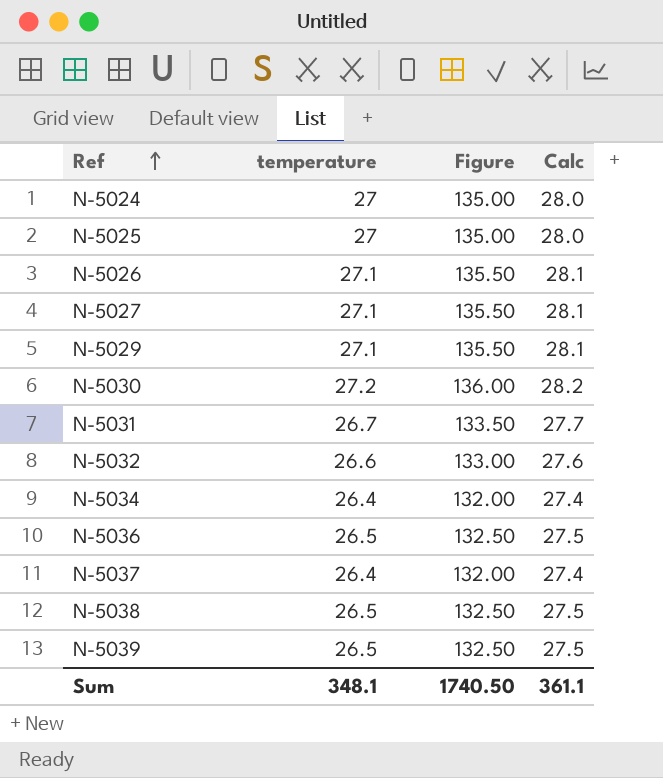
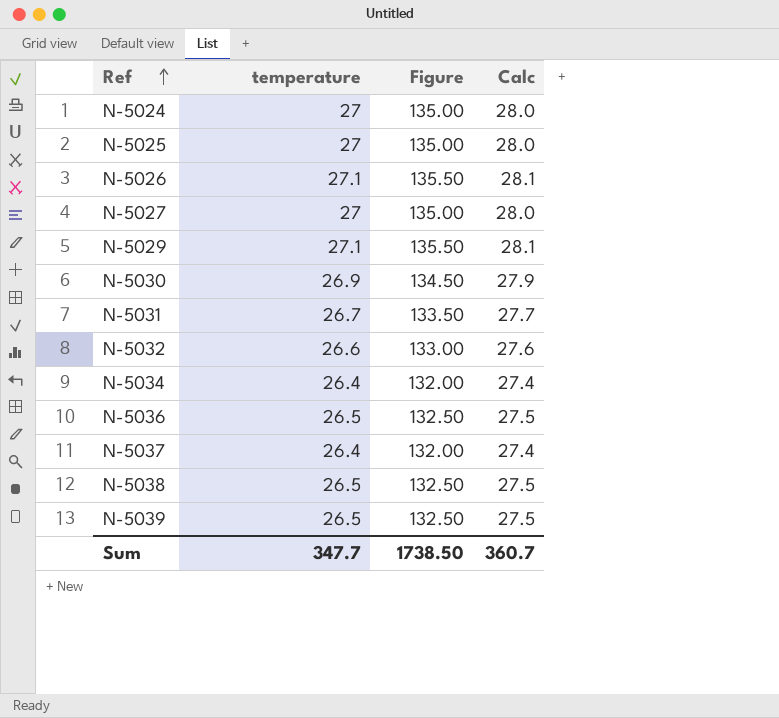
N-5027 | temperature: 27.1 -> 27
N-5027 | Figure: 135.50 -> 135.00
N-5027 | Calc: 28.1 -> 28.0
N-5030 | temperature: 27.2 -> 26.9
N-5030 | Figure: 136.00 -> 134.50
N-5030 | Calc: 28.2 -> 27.9
Sum | temperature: 348.1 -> 347.7
Sum | Figure: 1740.50 -> 1738.50
Sum | Calc: 361.1 -> 360.7

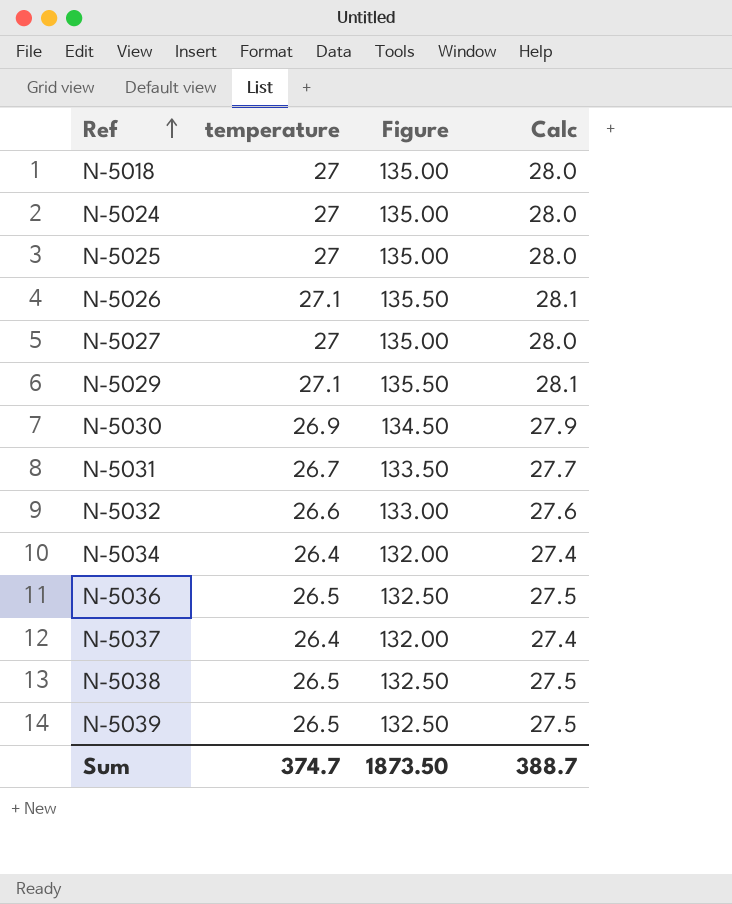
row N-5018: none -> 27 | 135.00 | 28.0
Sum | temperature: 347.7 -> 374.7
Sum | Figure: 1738.50 -> 1873.50
Sum | Calc: 360.7 -> 388.7

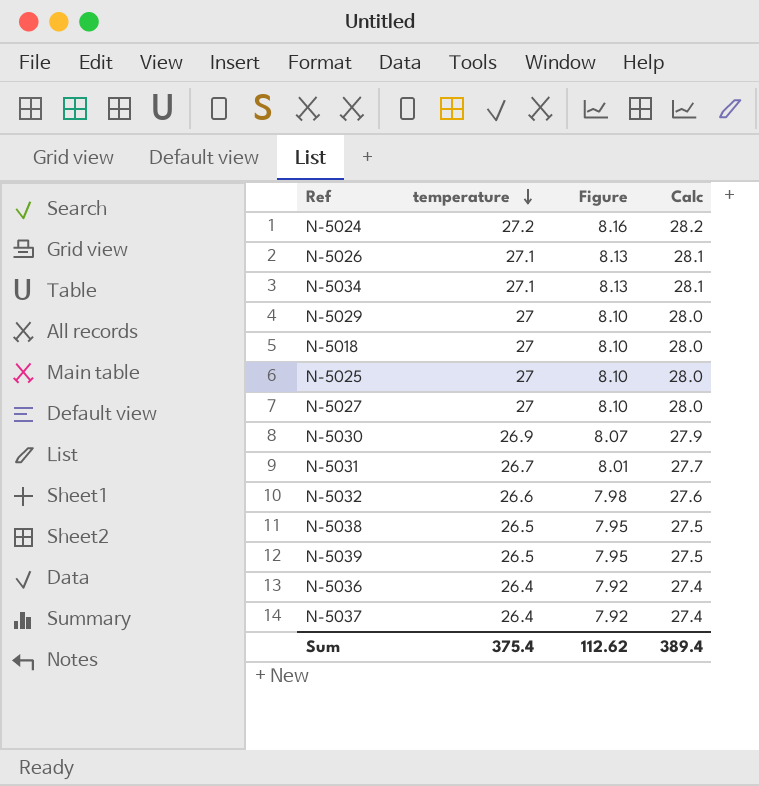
row order: Ref ascending -> temperature descending
column Figure | formula: [temperature] * 5 -> [temperature] * 0.3
N-5024 | temperature: 27 -> 27.2
N-5024 | Calc: 28.0 -> 28.2
N-5034 | temperature: 26.4 -> 27.1
N-5034 | Calc: 27.4 -> 28.1
N-5029 | temperature: 27.1 -> 27
N-5029 | Calc: 28.1 -> 28.0
N-5036 | temperature: 26.5 -> 26.4
N-5036 | Calc: 27.5 -> 27.4
Sum | temperature: 374.7 -> 375.4
Sum | Figure: 1873.50 -> 112.62
Sum | Calc: 388.7 -> 389.4

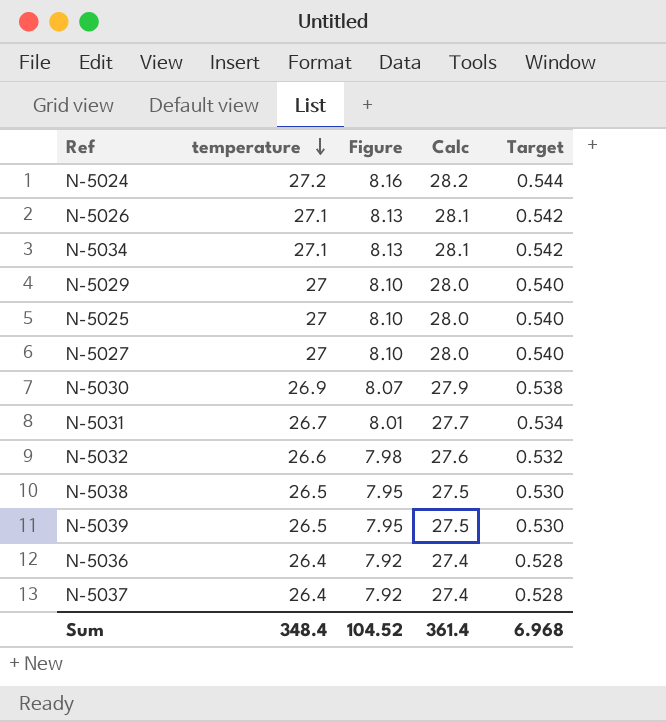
column Target | formula: none -> [temperature] * 0.02
row N-5018: 27 | 8.10 | 28.0 -> none
Sum | temperature: 375.4 -> 348.4
Sum | Figure: 112.62 -> 104.52
Sum | Calc: 389.4 -> 361.4

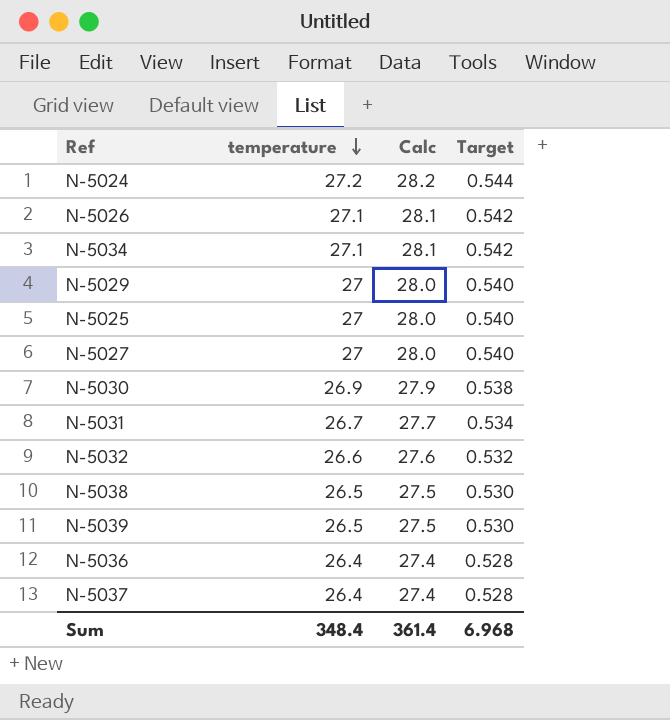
column Figure | formula: [temperature] * 0.3 -> none

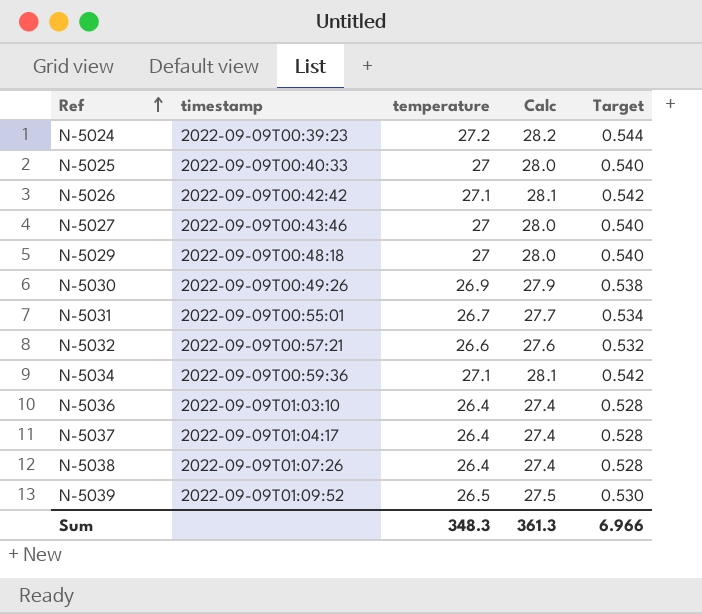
row order: temperature descending -> Ref ascending
column timestamp | position: none -> 2
N-5038 | temperature: 26.5 -> 26.4
N-5038 | Calc: 27.5 -> 27.4
N-5038 | Target: 0.530 -> 0.528
Sum | temperature: 348.4 -> 348.3
Sum | Calc: 361.4 -> 361.3
Sum | Target: 6.968 -> 6.966

